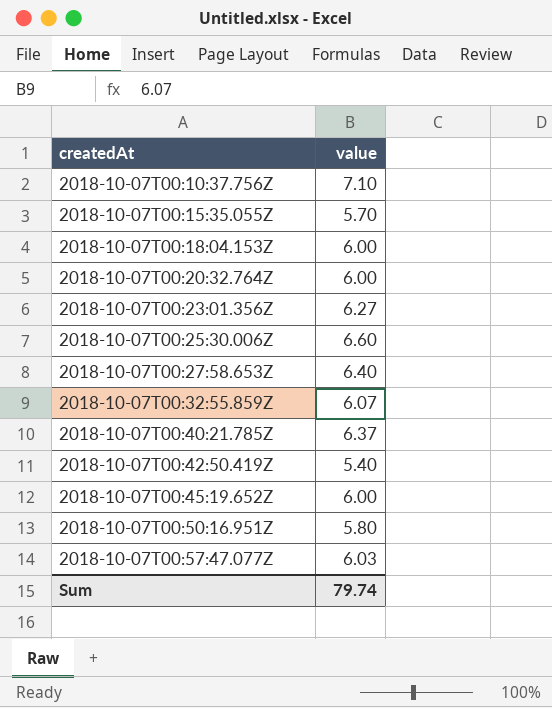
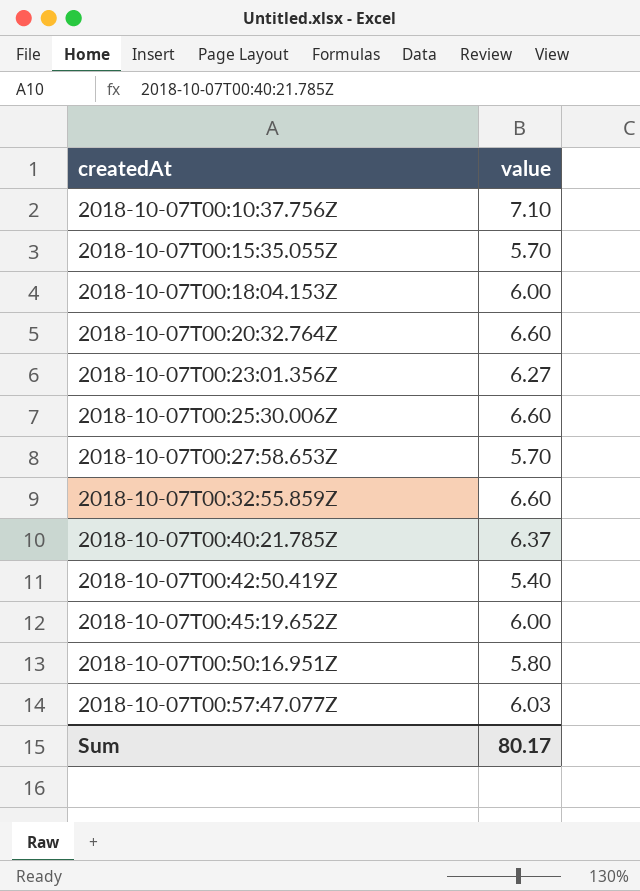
2018-10-07T00:20:32.764Z | value: 6.00 -> 6.60
2018-10-07T00:27:58.653Z | value: 6.40 -> 5.70
2018-10-07T00:32:55.859Z | value: 6.07 -> 6.60
Sum | value: 79.74 -> 80.17

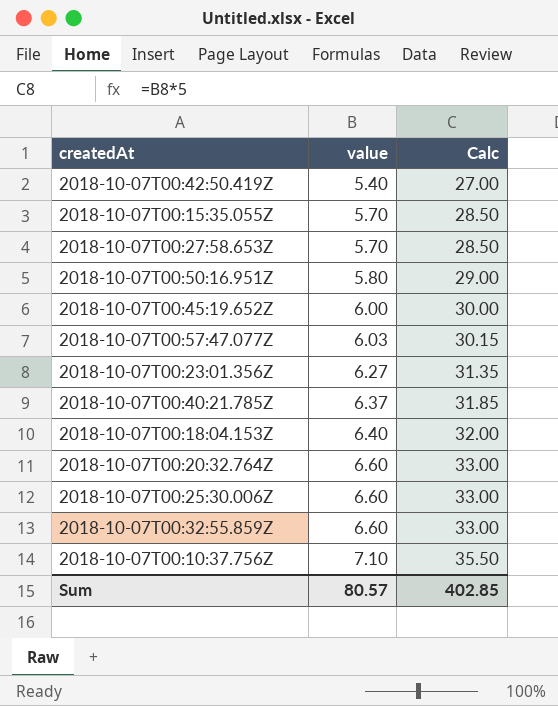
row order: createdAt ascending -> value ascending
column Calc | formula: none -> [value] * 5
2018-10-07T00:18:04.153Z | value: 6.00 -> 6.40
Sum | value: 80.17 -> 80.57

